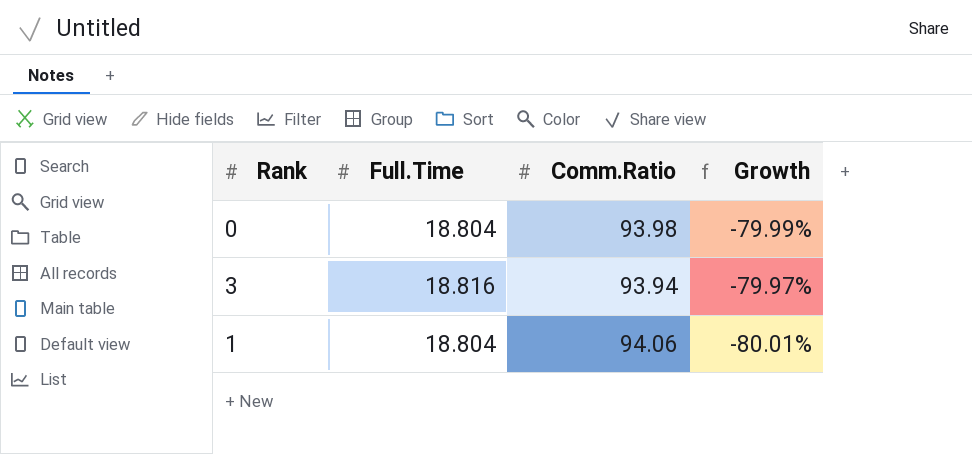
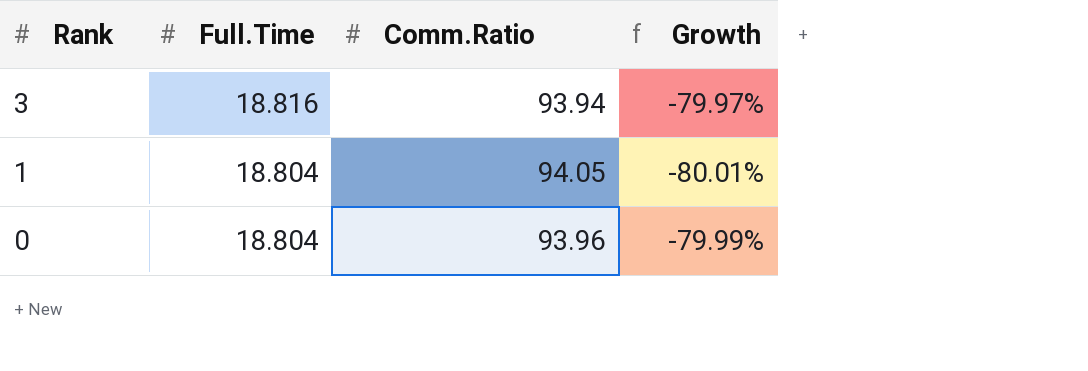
row order: none -> Rank descending
1 | Comm.Ratio: 94.06 -> 94.05
0 | Comm.Ratio: 93.98 -> 93.96

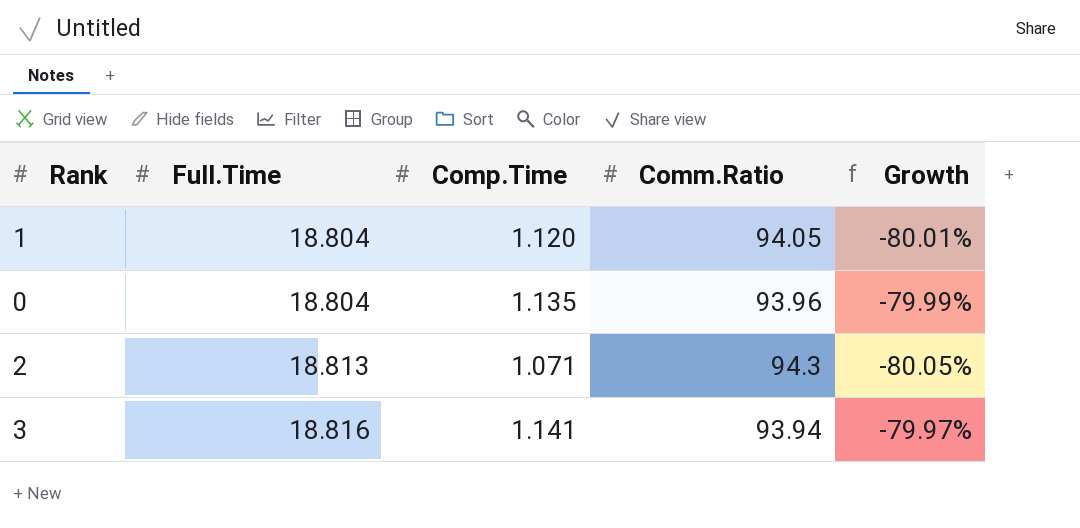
row order: Rank descending -> Full.Time ascending
column Comp.Time | position: none -> 3
row 2: none -> 18.813 | 1.071 | 94.3 | -80.05%

